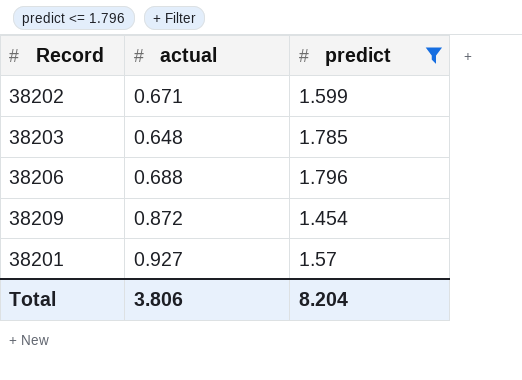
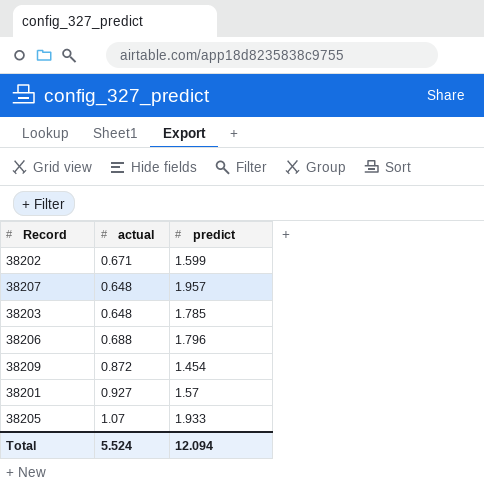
filter: predict <= 1.796 -> none
Total | actual: 3.806 -> 5.524
Total | predict: 8.204 -> 12.094

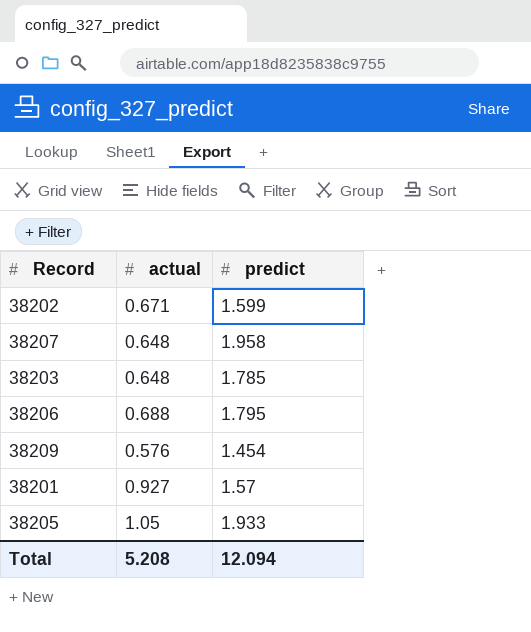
38207 | predict: 1.957 -> 1.958
38206 | predict: 1.796 -> 1.795
38209 | actual: 0.872 -> 0.576
38205 | actual: 1.07 -> 1.05
Total | actual: 5.524 -> 5.208

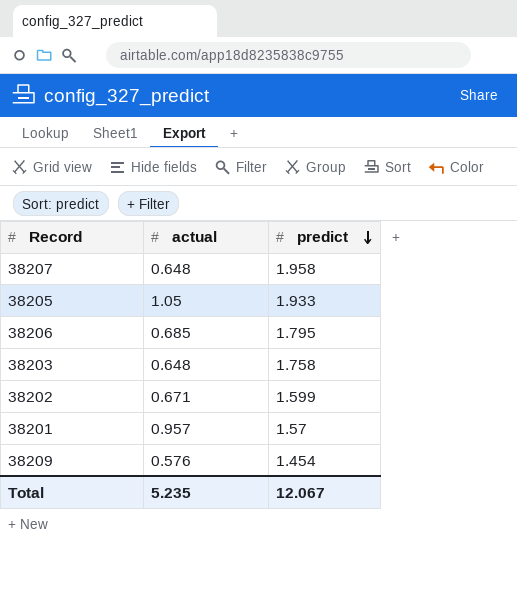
row order: none -> predict descending
38206 | actual: 0.688 -> 0.685
38203 | predict: 1.785 -> 1.758
38201 | actual: 0.927 -> 0.957
Total | actual: 5.208 -> 5.235
Total | predict: 12.094 -> 12.067

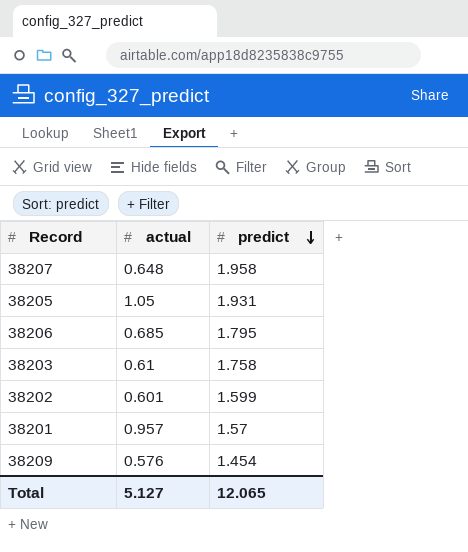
38205 | predict: 1.933 -> 1.931
38203 | actual: 0.648 -> 0.61
38202 | actual: 0.671 -> 0.601
Total | actual: 5.235 -> 5.127
Total | predict: 12.067 -> 12.065

